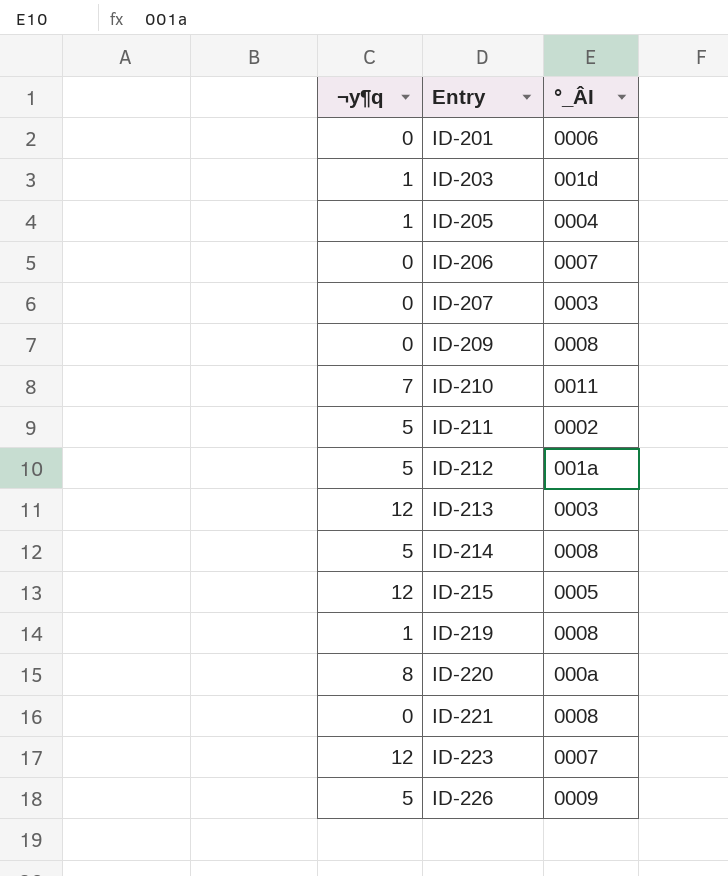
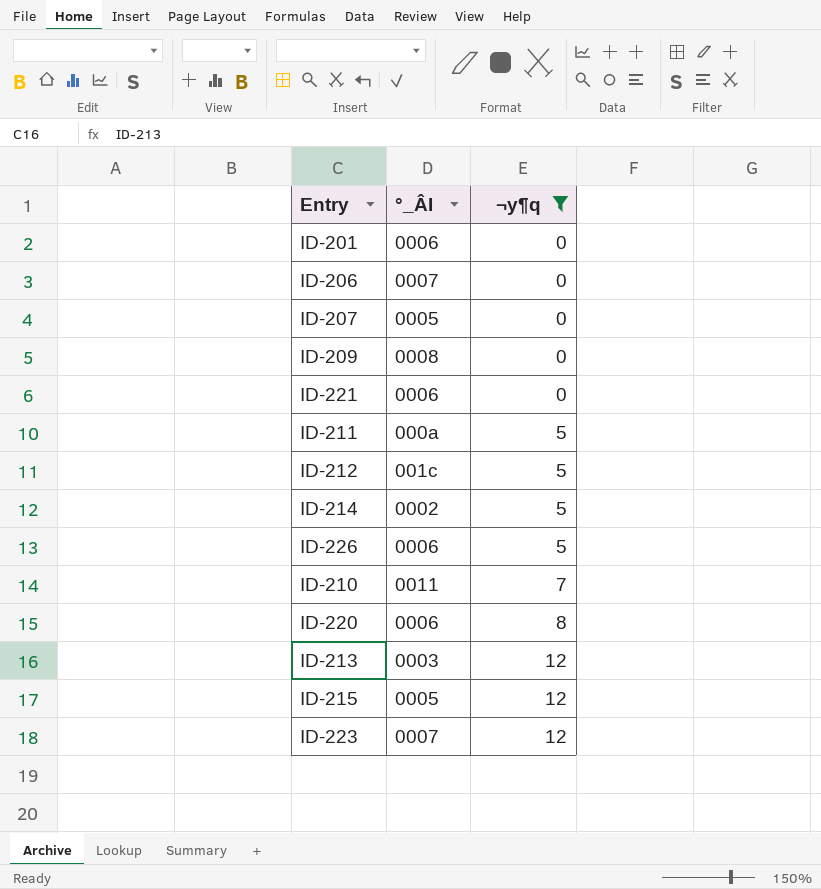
filter: none -> ¬y¶q != 1
row order: Entry ascending -> ¬y¶q ascending
column ¬y¶q | position: 1 -> 3
ID-207 | °_ÂI: 0003 -> 0005
ID-221 | °_ÂI: 0008 -> 0006
ID-211 | °_ÂI: 0002 -> 000a
ID-212 | °_ÂI: 001a -> 001c
ID-214 | °_ÂI: 0008 -> 0002
ID-226 | °_ÂI: 0009 -> 0006
ID-220 | °_ÂI: 000a -> 0006

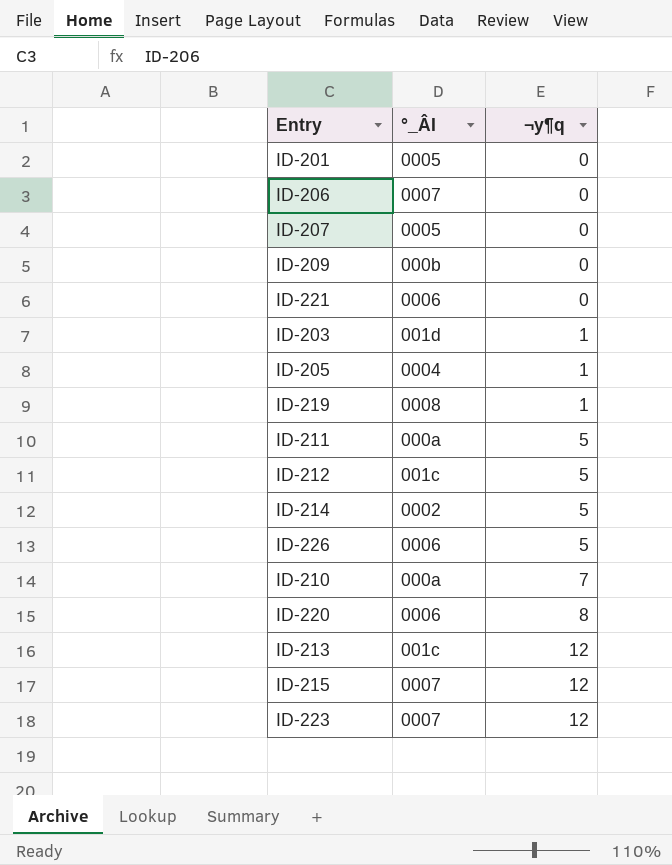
filter: ¬y¶q != 1 -> none
ID-201 | °_ÂI: 0006 -> 0005
ID-209 | °_ÂI: 0008 -> 000b
ID-210 | °_ÂI: 0011 -> 000a
ID-213 | °_ÂI: 0003 -> 001c
ID-215 | °_ÂI: 0005 -> 0007

